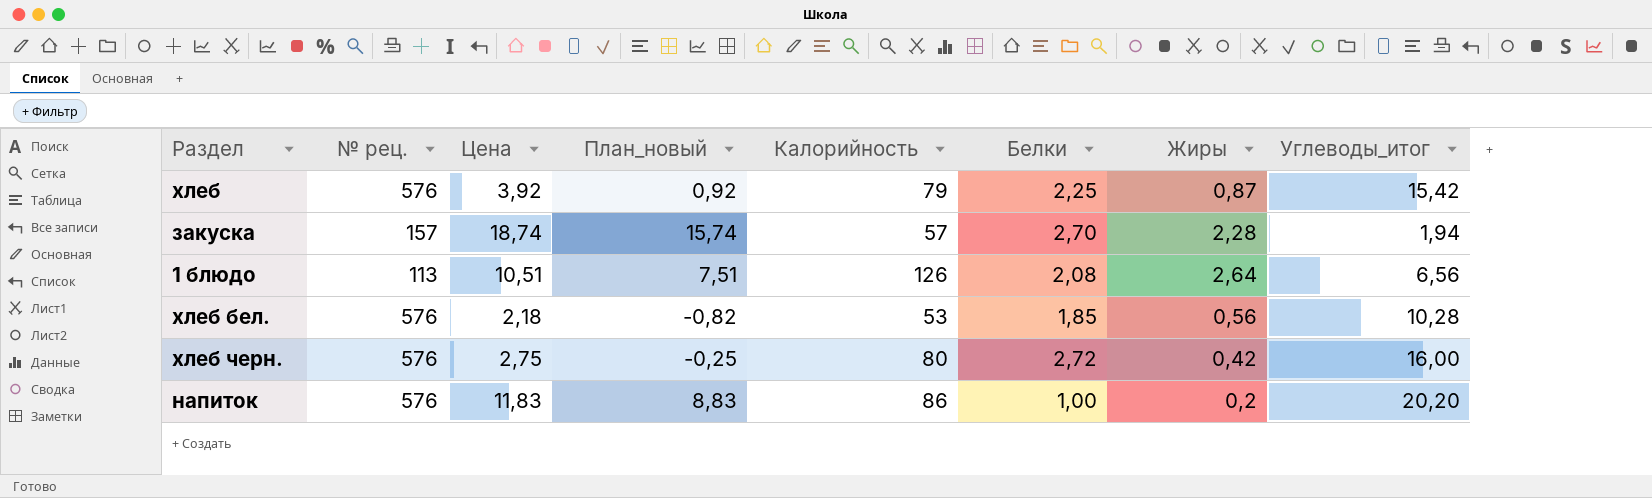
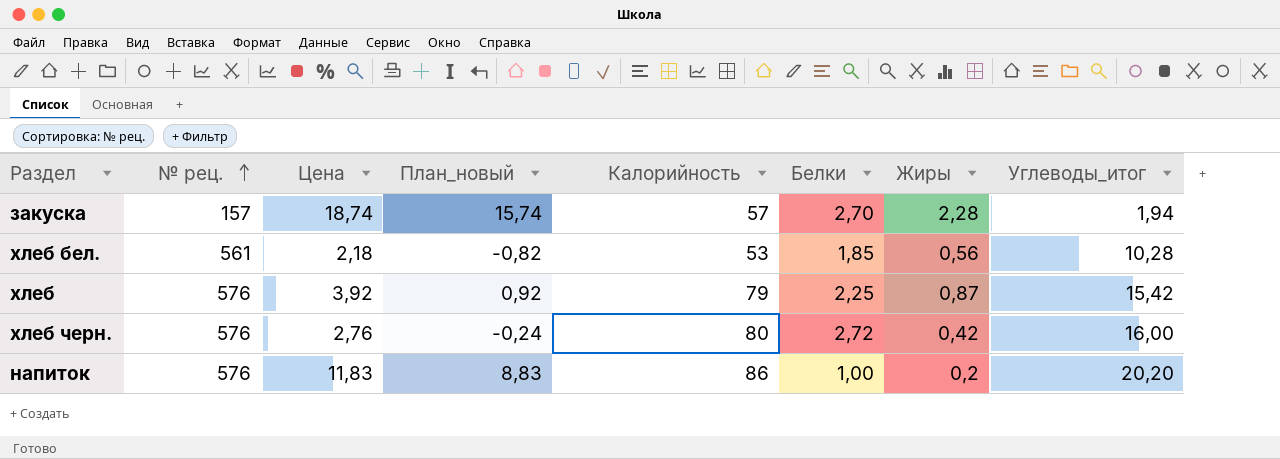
row order: none -> № рец. ascending
row 1 блюдо: 113 | 10,51 | 7,51 | 126 | 2,08 | 2,64 | 6,56 -> none
хлеб бел. | № рец.: 576 -> 561
хлеб черн. | Цена: 2,75 -> 2,76
хлеб черн. | План_новый: -0,25 -> -0,24

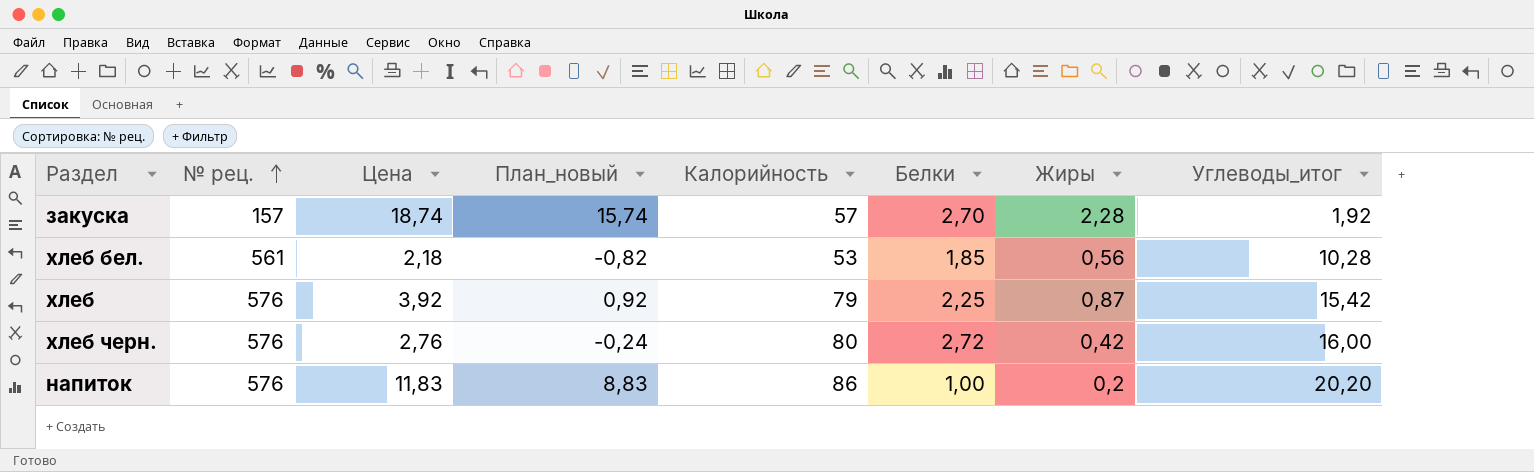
закуска | Углеводы_итог: 1,94 -> 1,92

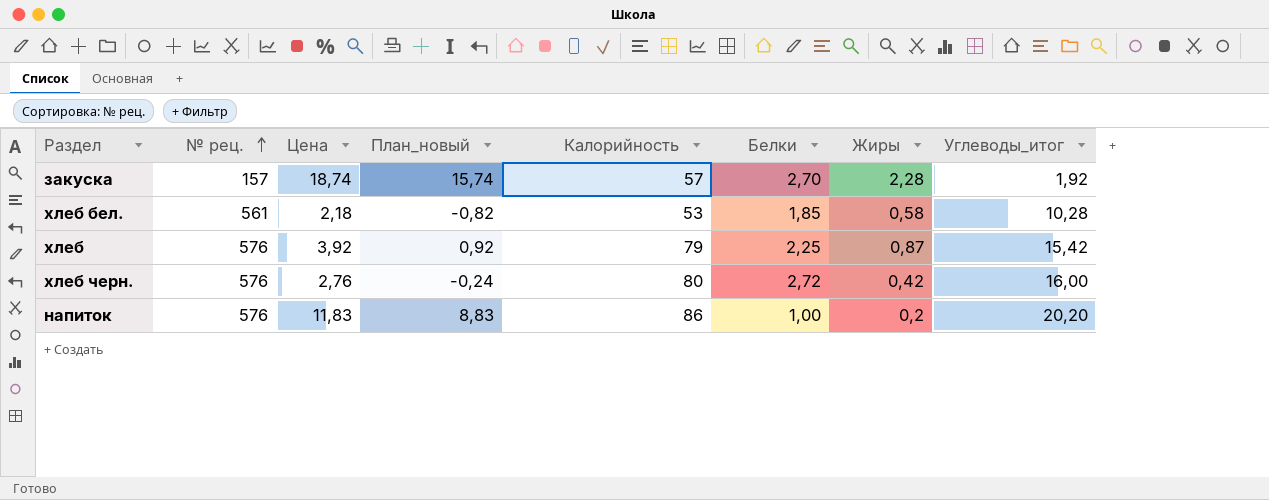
хлеб бел. | Жиры: 0,56 -> 0,58

